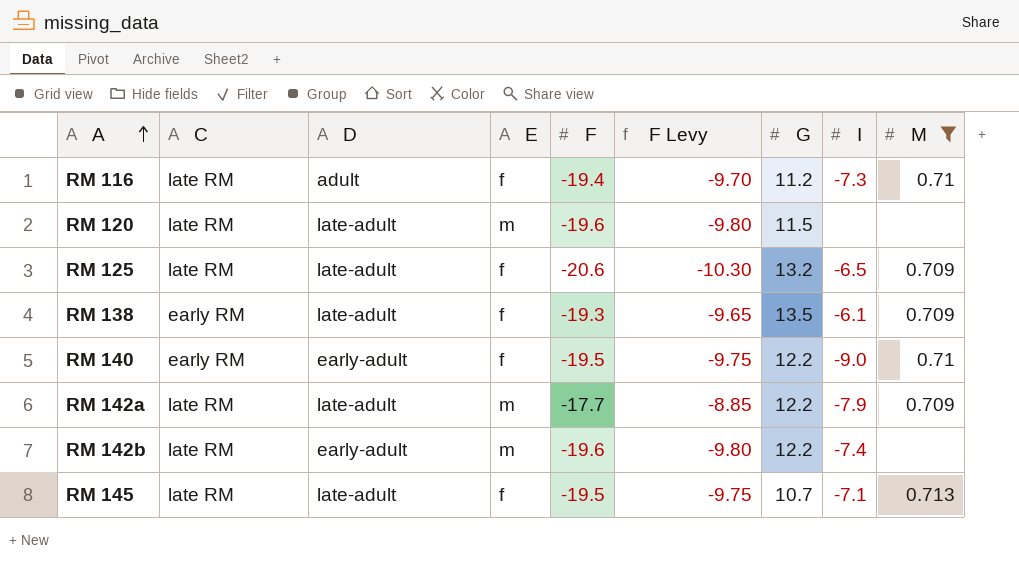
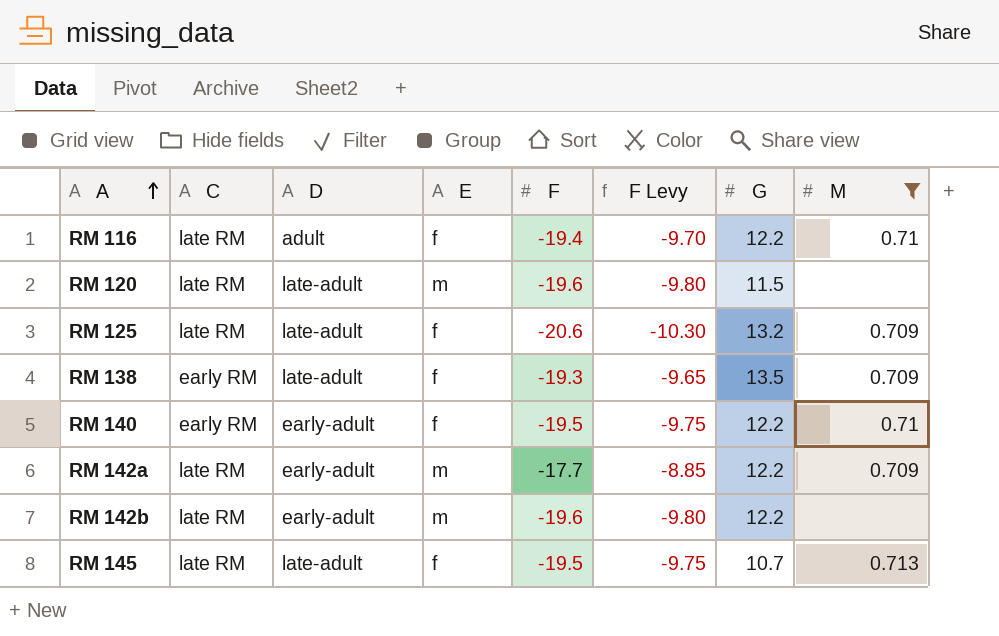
column I | position: 8 -> none
RM 116 | G: 11.2 -> 12.2
RM 142a | D: late-adult -> early-adult

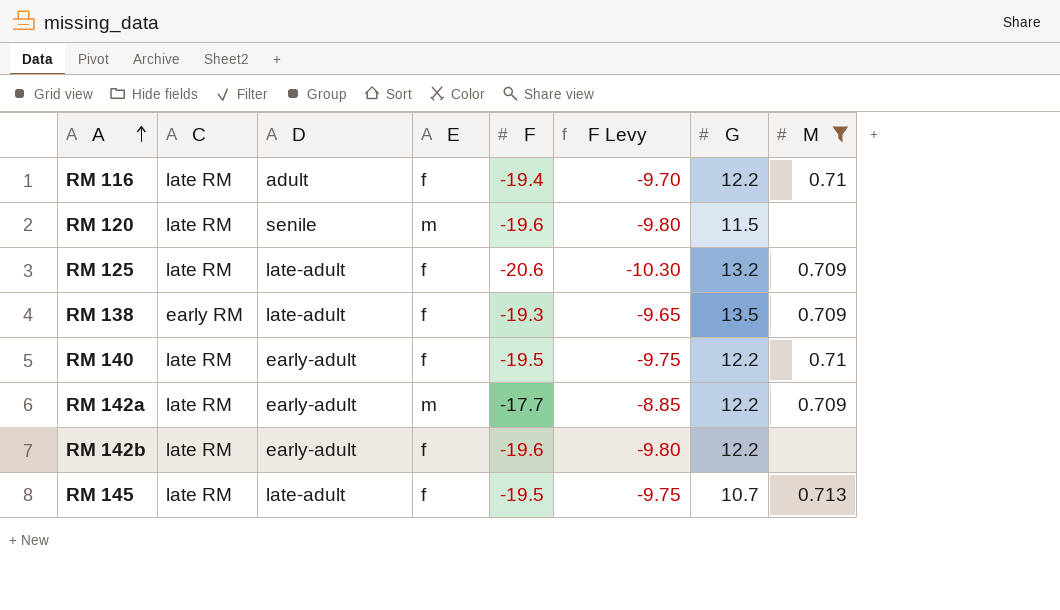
RM 120 | D: late-adult -> senile
RM 140 | C: early RM -> late RM
RM 142b | E: m -> f

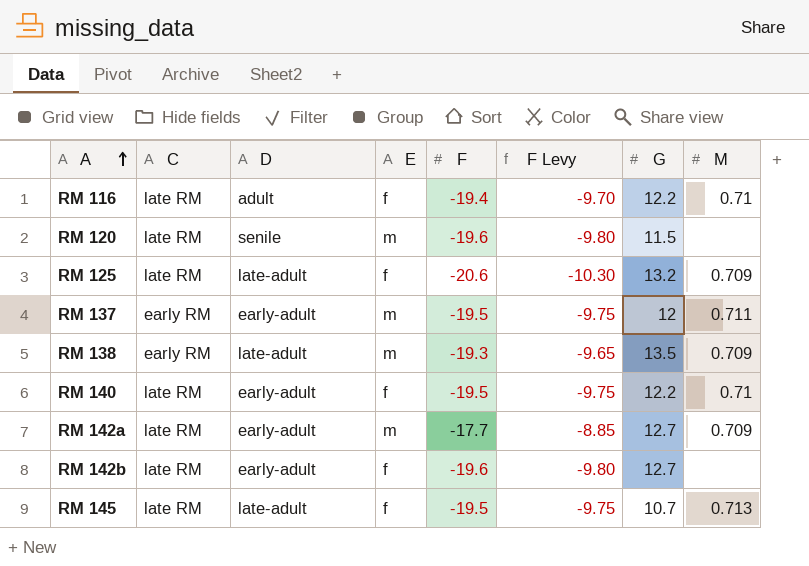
filter: M != 0.711 -> none
RM 138 | E: f -> m
RM 142a | G: 12.2 -> 12.7
RM 142b | G: 12.2 -> 12.7

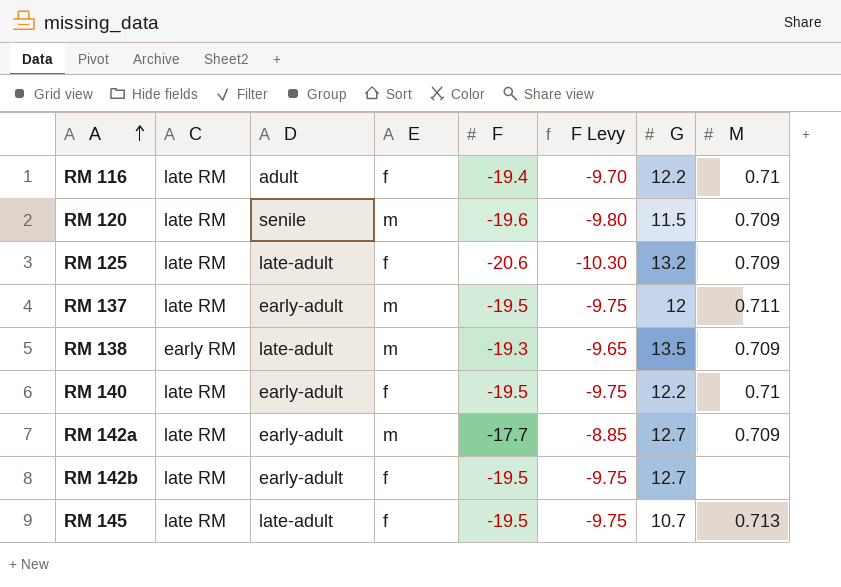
RM 120 | M: none -> 0.709
RM 137 | C: early RM -> late RM
RM 142b | F: -19.6 -> -19.5
RM 142b | F Levy: -9.80 -> -9.75

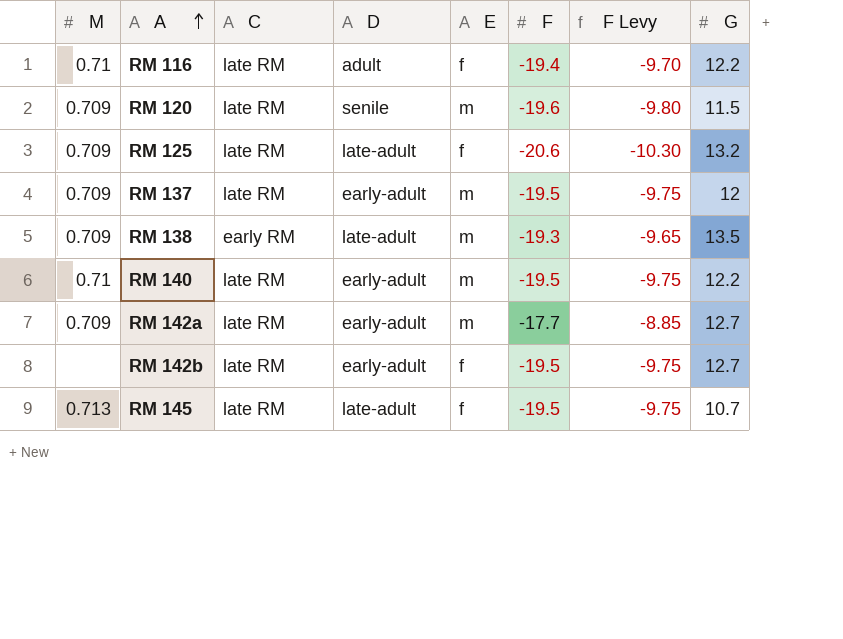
column M | position: 8 -> 1
RM 137 | M: 0.711 -> 0.709
RM 140 | E: f -> m

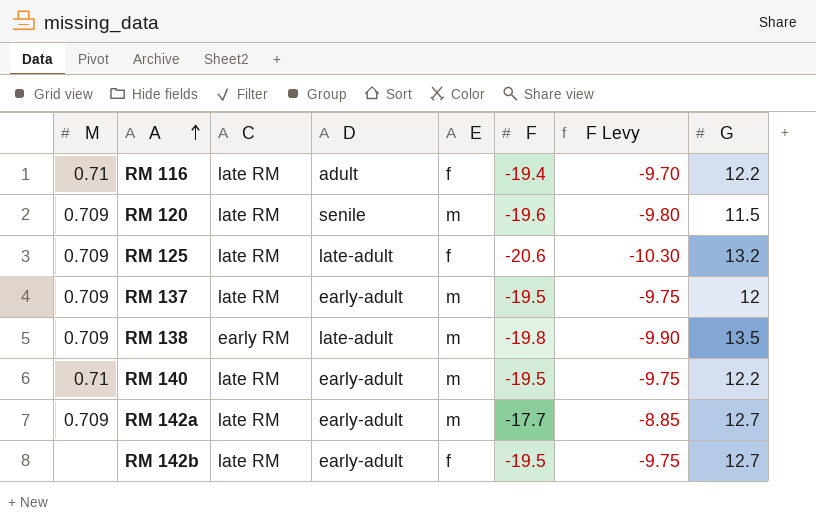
row RM 145: 0.713 | late RM | late-adult | f | -19.5 | -9.75 | 10.7 -> none
RM 138 | F: -19.3 -> -19.8
RM 138 | F Levy: -9.65 -> -9.90

